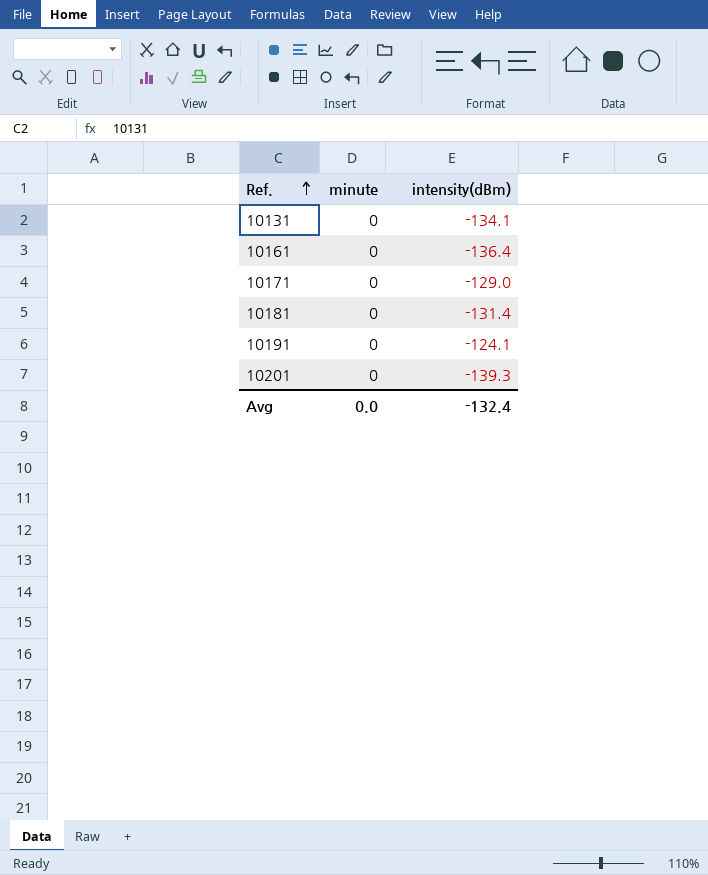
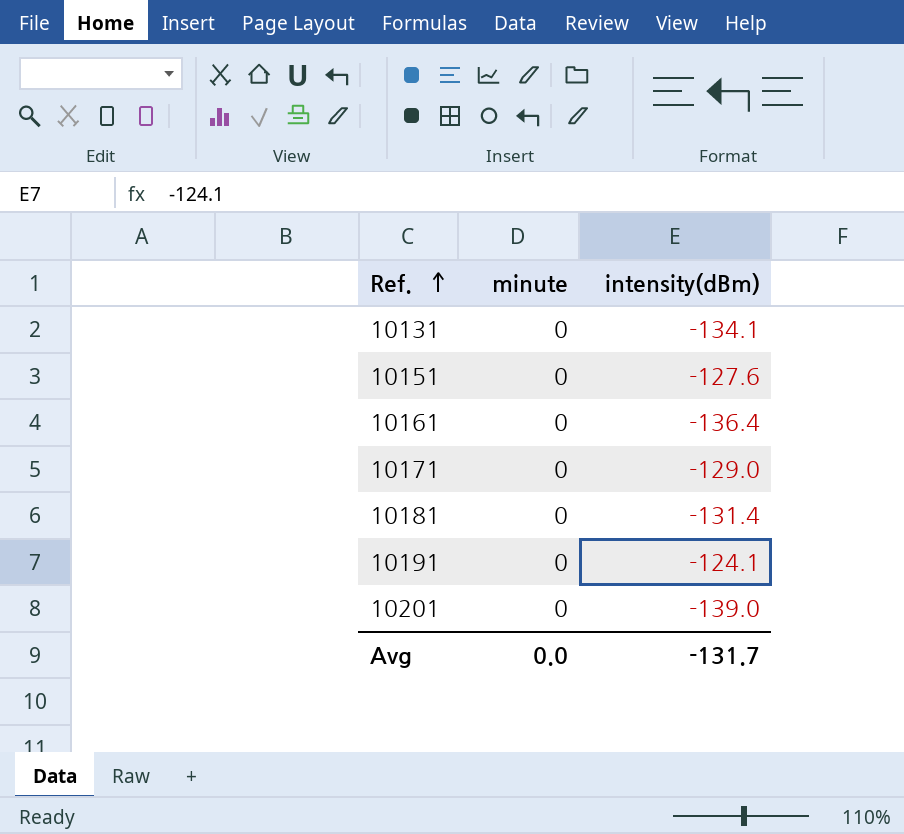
row 10151: none -> 0 | -127.6
10201 | intensity(dBm): -139.3 -> -139.0
Avg | intensity(dBm): -132.4 -> -131.7

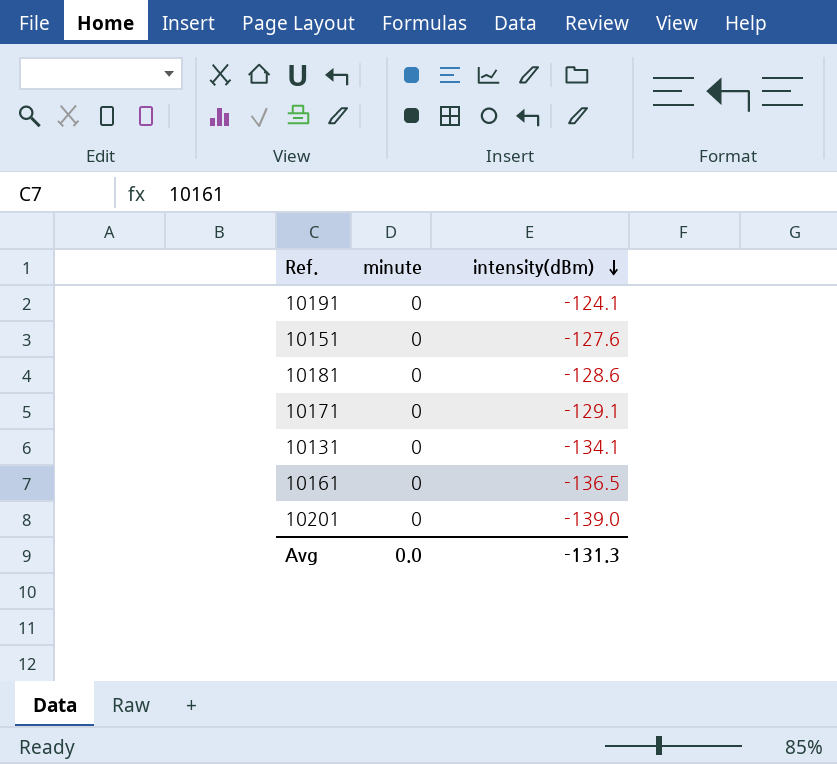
row order: Ref. ascending -> intensity(dBm) descending
10181 | intensity(dBm): -131.4 -> -128.6
10171 | intensity(dBm): -129.0 -> -129.1
10161 | intensity(dBm): -136.4 -> -136.5
Avg | intensity(dBm): -131.7 -> -131.3

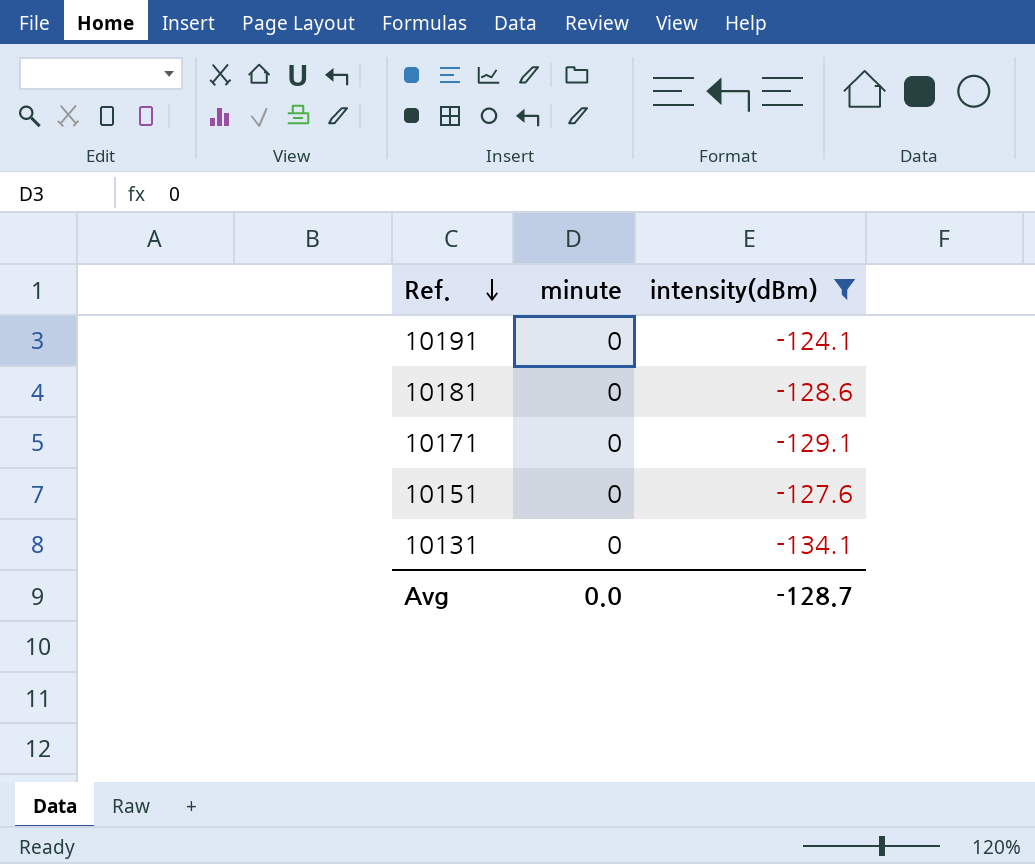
filter: none -> intensity(dBm) >= -134.1
row order: intensity(dBm) descending -> Ref. descending
Avg | intensity(dBm): -131.3 -> -128.7

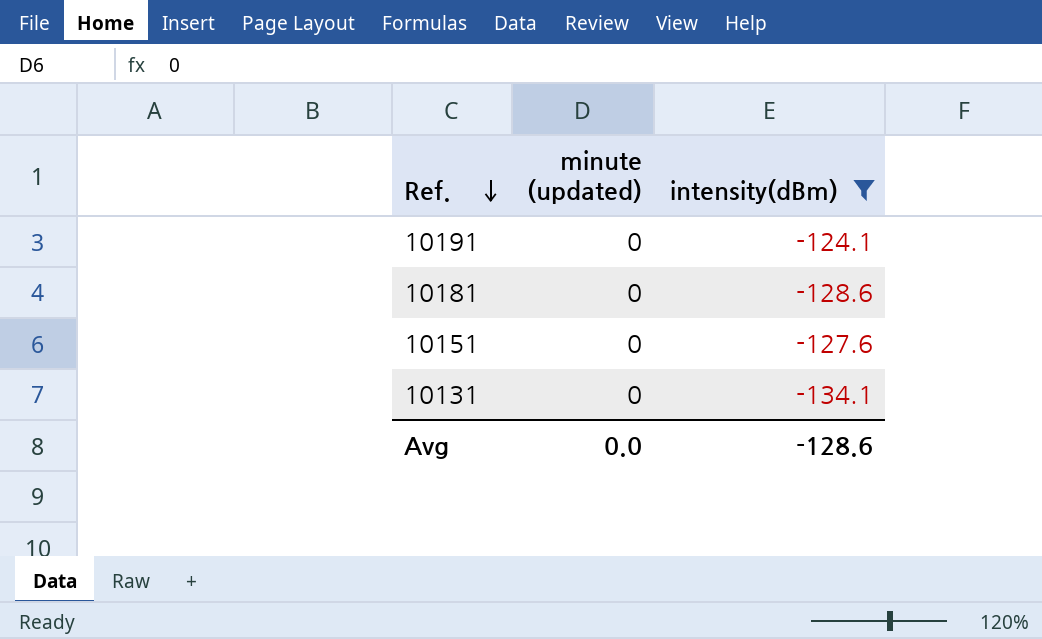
column name: minute -> minute (updated)
row 10171: 0 | -129.1 -> none
Avg | intensity(dBm): -128.7 -> -128.6

